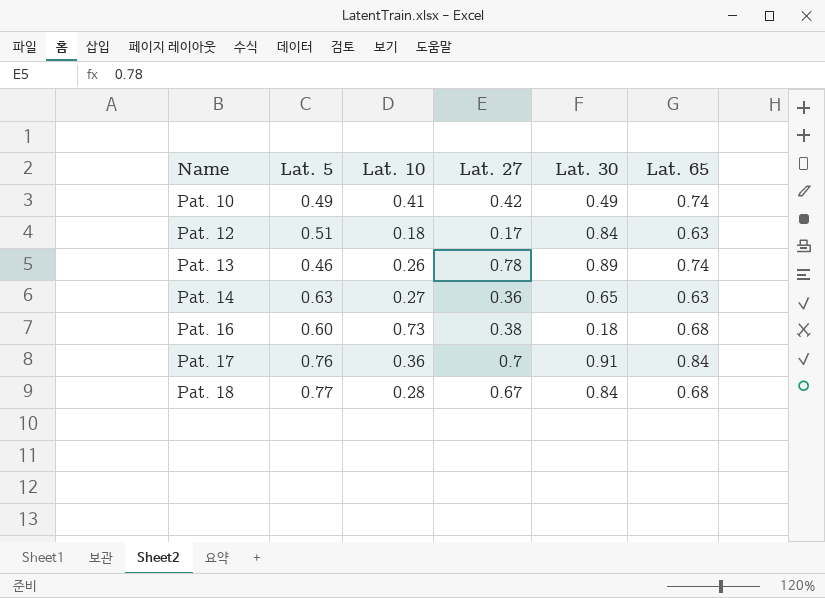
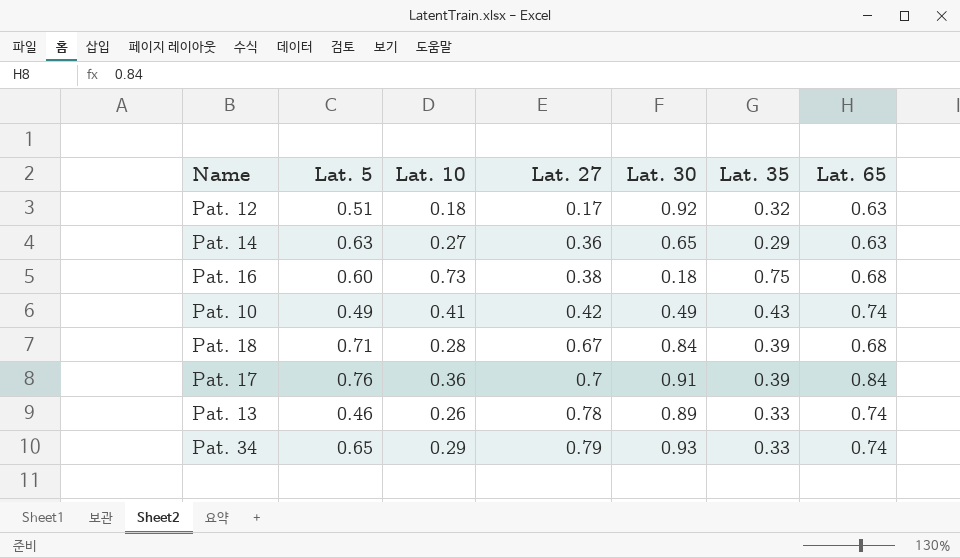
row order: Name ascending -> Lat. 27 ascending
column Lat. 35 | position: none -> 6
Pat. 12 | Lat. 30: 0.84 -> 0.92
Pat. 18 | Lat. 5: 0.77 -> 0.71
row Pat. 34: none -> 0.65 | 0.29 | 0.79 | 0.93 | 0.33 | 0.74

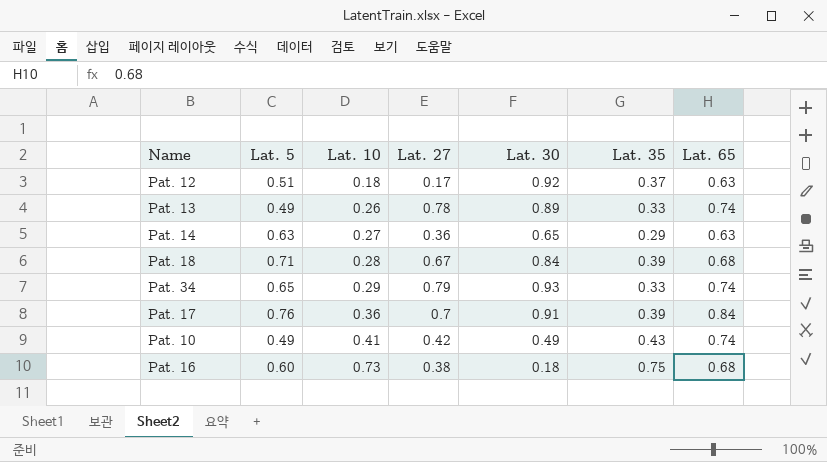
row order: Lat. 27 ascending -> Lat. 10 ascending
Pat. 12 | Lat. 35: 0.32 -> 0.37
Pat. 13 | Lat. 5: 0.46 -> 0.49

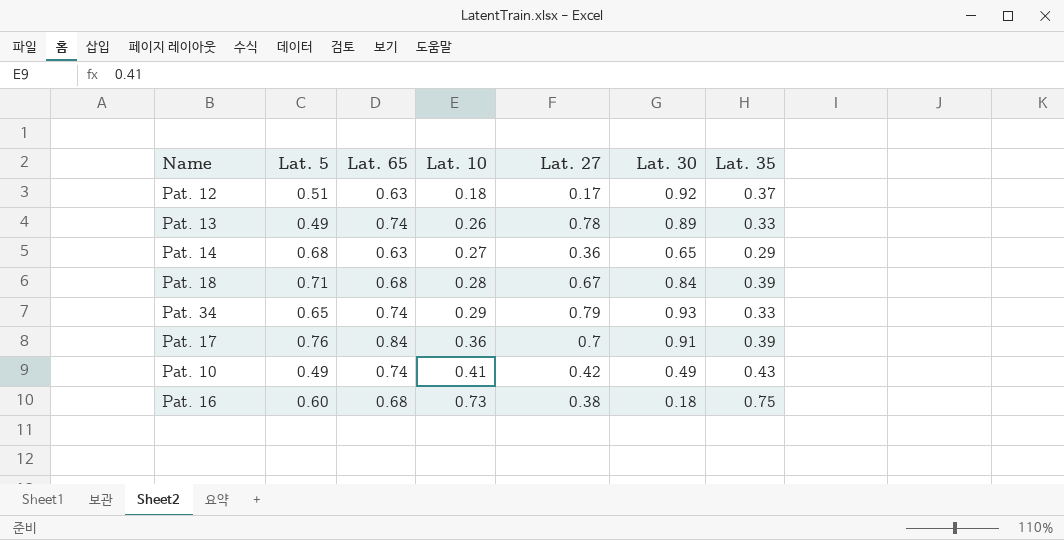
column Lat. 65 | position: 7 -> 3
Pat. 14 | Lat. 5: 0.63 -> 0.68

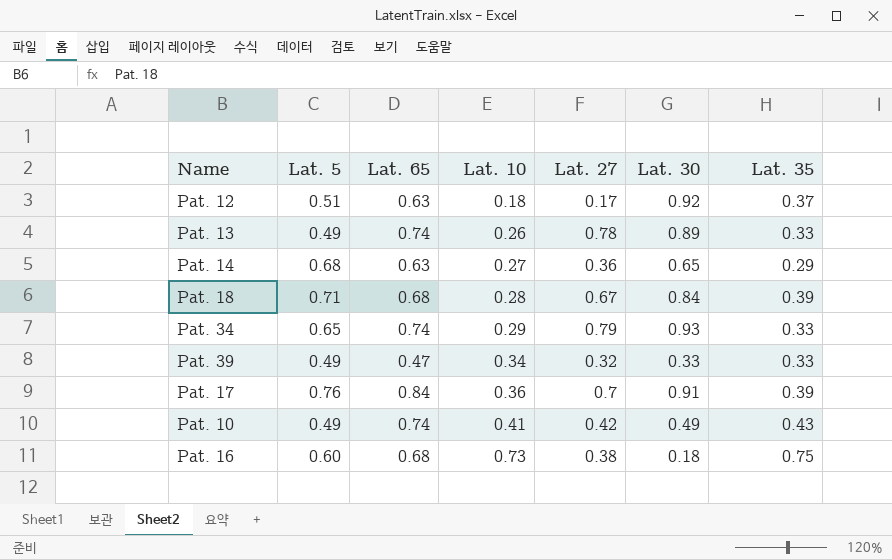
row Pat. 39: none -> 0.49 | 0.47 | 0.34 | 0.32 | 0.33 | 0.33

